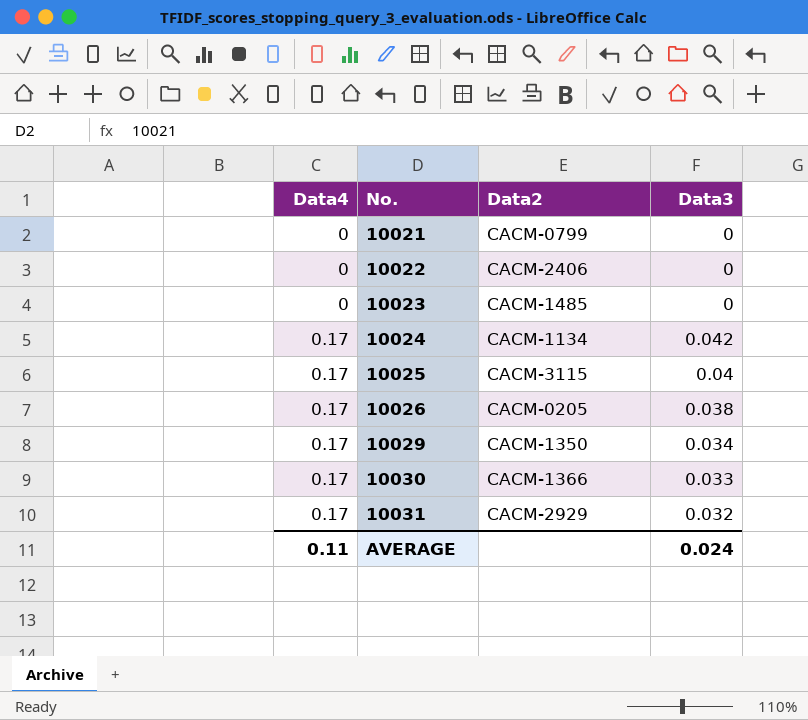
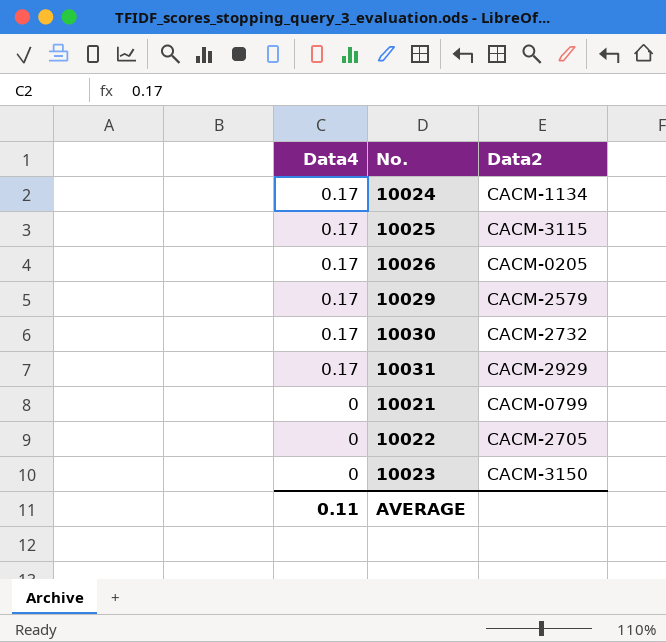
row order: Data4 ascending -> Data4 descending
column Data3 | position: 4 -> none
10029 | Data2: CACM-1350 -> CACM-2579
10030 | Data2: CACM-1366 -> CACM-2732
10022 | Data2: CACM-2406 -> CACM-2705
10023 | Data2: CACM-1485 -> CACM-3150

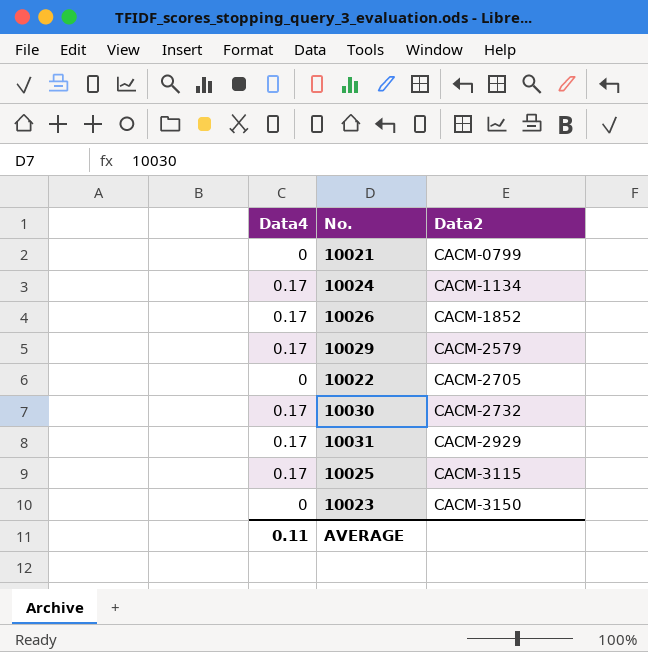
row order: Data4 descending -> Data2 ascending
10026 | Data2: CACM-0205 -> CACM-1852

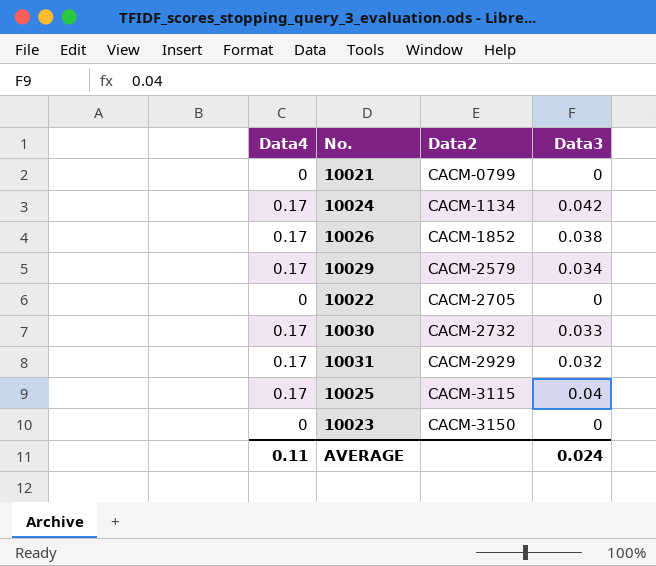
column Data3 | position: none -> 4

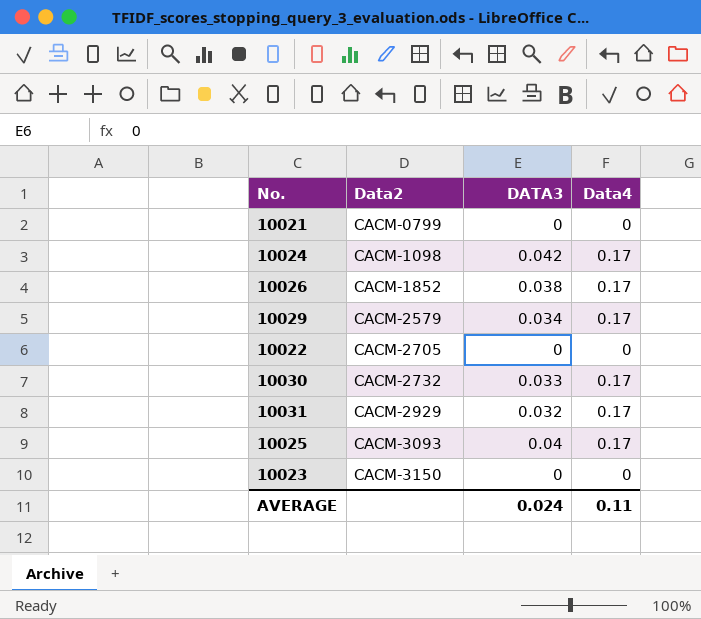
column name: Data3 -> DATA3
column Data4 | position: 1 -> 4
10024 | Data2: CACM-1134 -> CACM-1098
10025 | Data2: CACM-3115 -> CACM-3093

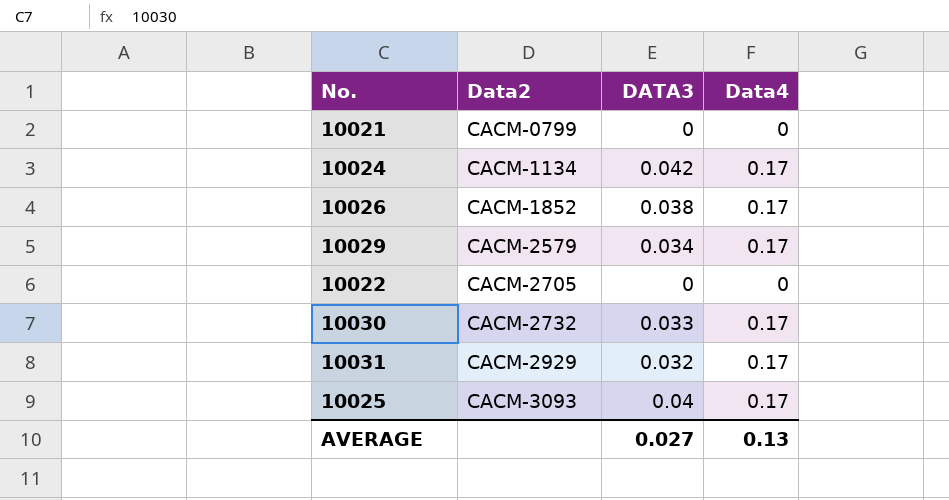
row 10023: CACM-3150 | 0 | 0 -> none
10024 | Data2: CACM-1098 -> CACM-1134
AVERAGE | DATA3: 0.024 -> 0.027
AVERAGE | Data4: 0.11 -> 0.13

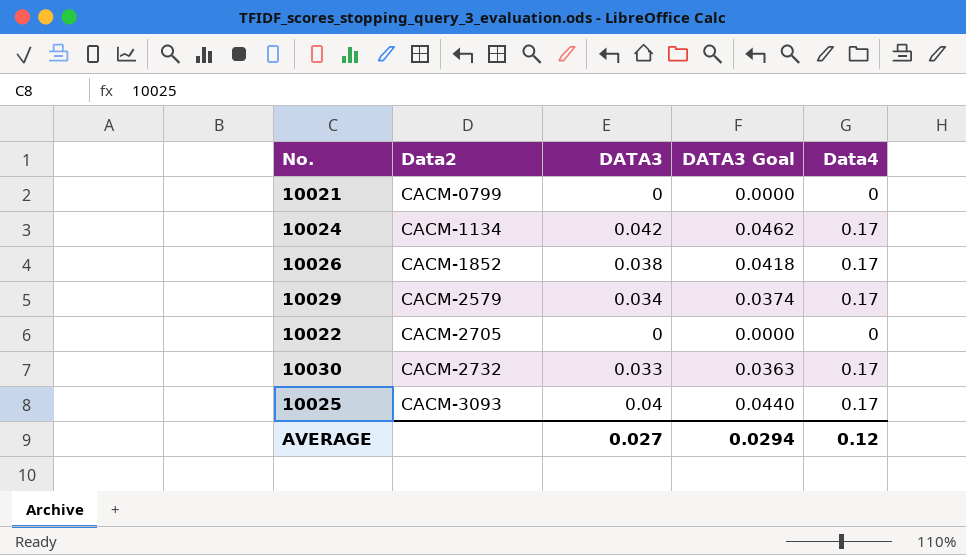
column DATA3 Goal | formula: none -> [DATA3] * 1.1
row 10031: CACM-2929 | 0.032 | 0.17 -> none
AVERAGE | Data4: 0.13 -> 0.12

